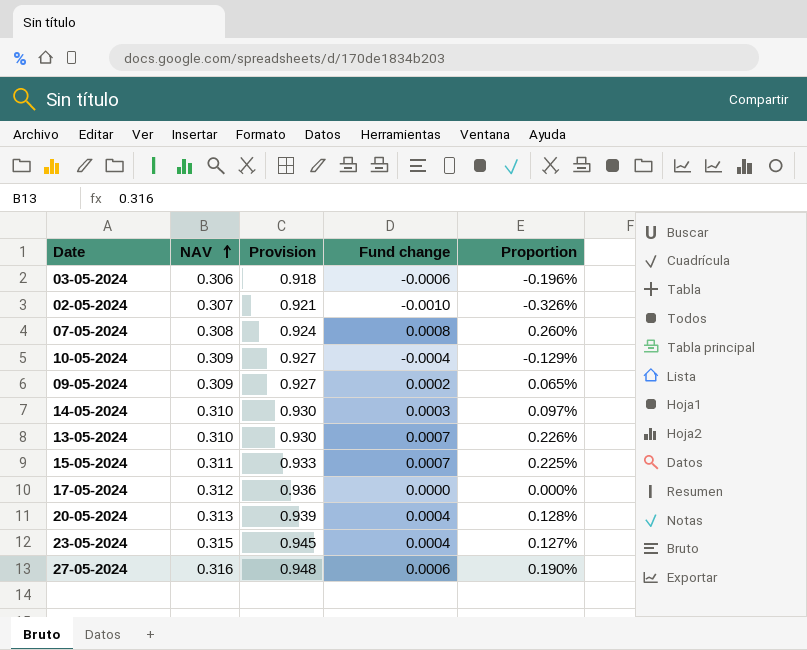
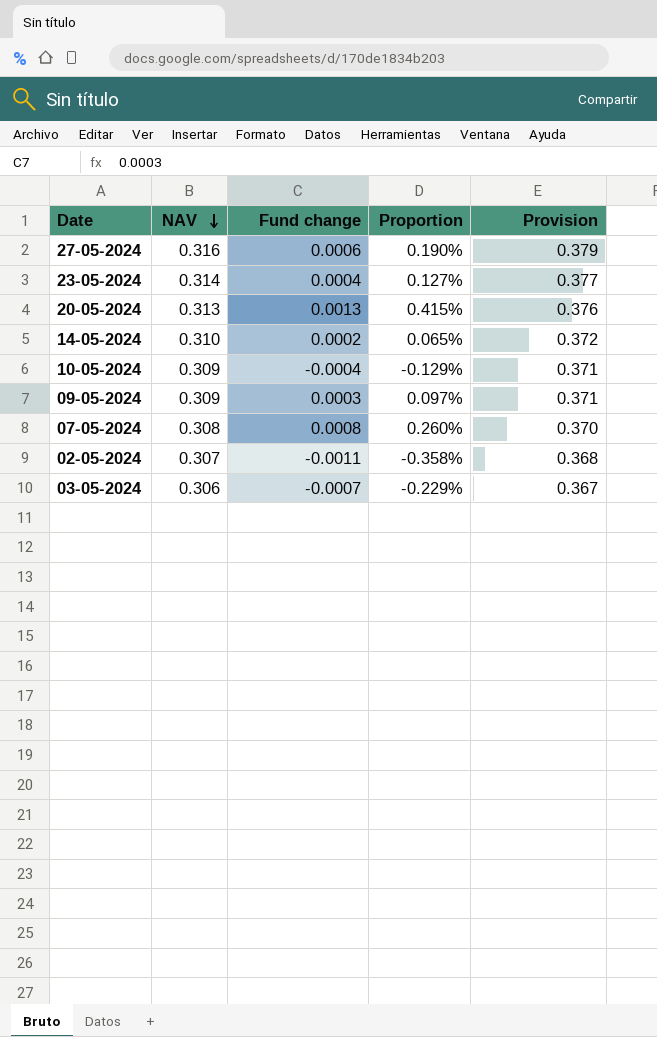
row order: NAV ascending -> NAV descending
column Provision | formula: [NAV] * 3 -> [NAV] * 1.2
column Provision | position: 3 -> 5
row 13-05-2024: 0.310 | 0.930 | 0.0007 | 0.226% -> none
row 15-05-2024: 0.311 | 0.933 | 0.0007 | 0.225% -> none
row 17-05-2024: 0.312 | 0.936 | 0.0000 | 0.000% -> none
23-05-2024 | NAV: 0.315 -> 0.314
20-05-2024 | Fund change: 0.0004 -> 0.0013
20-05-2024 | Proportion: 0.128% -> 0.415%
14-05-2024 | Fund change: 0.0003 -> 0.0002
14-05-2024 | Proportion: 0.097% -> 0.065%
09-05-2024 | Fund change: 0.0002 -> 0.0003
09-05-2024 | Proportion: 0.065% -> 0.097%
02-05-2024 | Fund change: -0.0010 -> -0.0011
02-05-2024 | Proportion: -0.326% -> -0.358%
03-05-2024 | Fund change: -0.0006 -> -0.0007
03-05-2024 | Proportion: -0.196% -> -0.229%

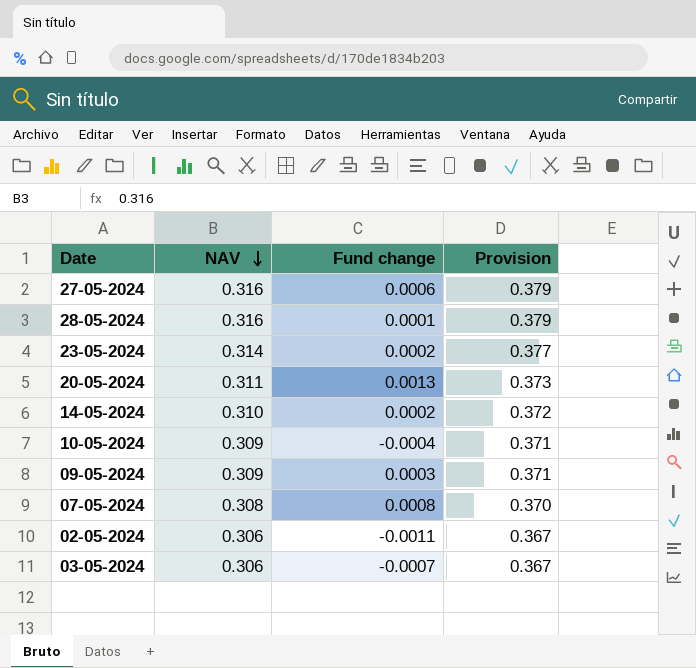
column Proportion | formula: [Fund change] / [NAV] -> none
row 28-05-2024: none -> 0.316 | 0.0001 | 0.379
23-05-2024 | Fund change: 0.0004 -> 0.0002
20-05-2024 | NAV: 0.313 -> 0.311
20-05-2024 | Provision: 0.376 -> 0.373
02-05-2024 | NAV: 0.307 -> 0.306
02-05-2024 | Provision: 0.368 -> 0.367

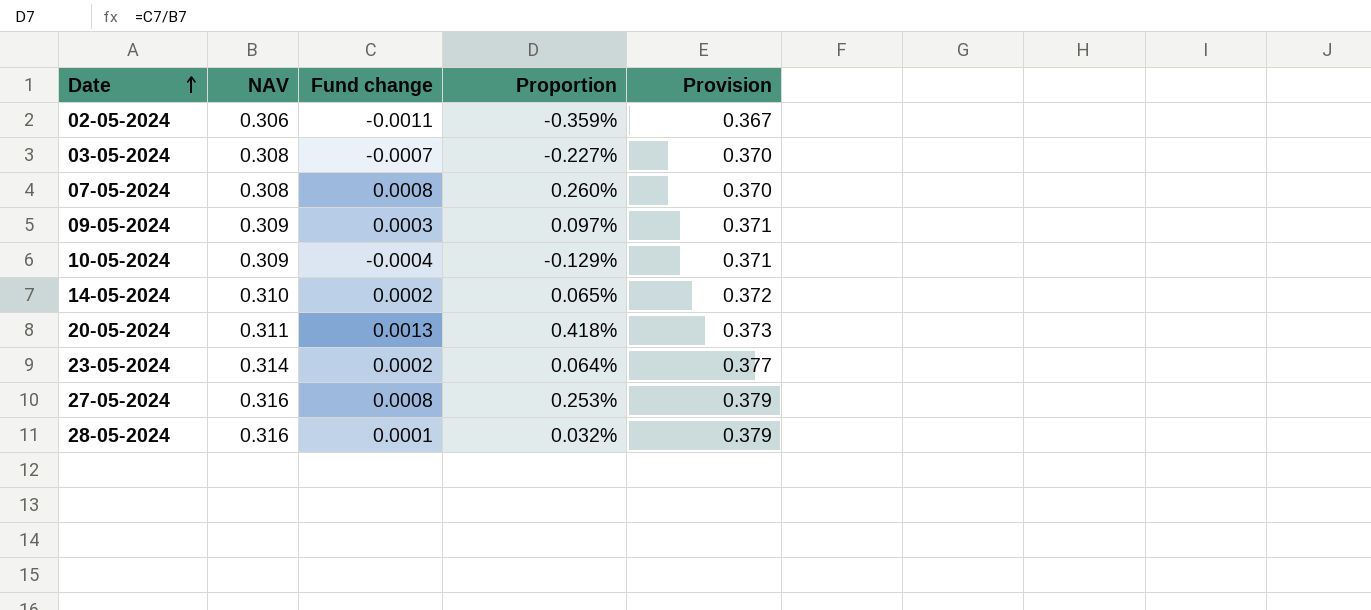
row order: NAV descending -> Date ascending
column Proportion | formula: none -> [Fund change] / [NAV]
03-05-2024 | NAV: 0.306 -> 0.308
03-05-2024 | Provision: 0.367 -> 0.370
27-05-2024 | Fund change: 0.0006 -> 0.0008

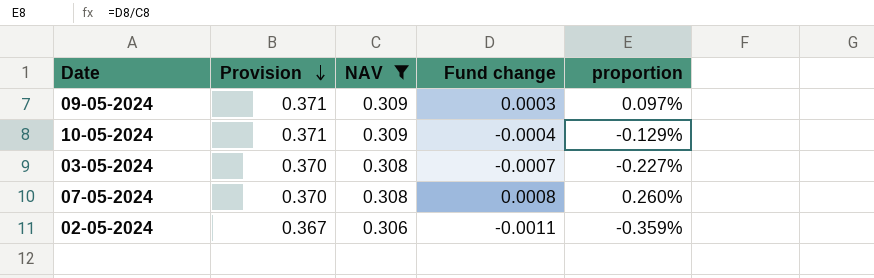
filter: none -> NAV <= 0.309
row order: Date ascending -> Provision descending
column Provision | position: 5 -> 2
column name: Proportion -> proportion

